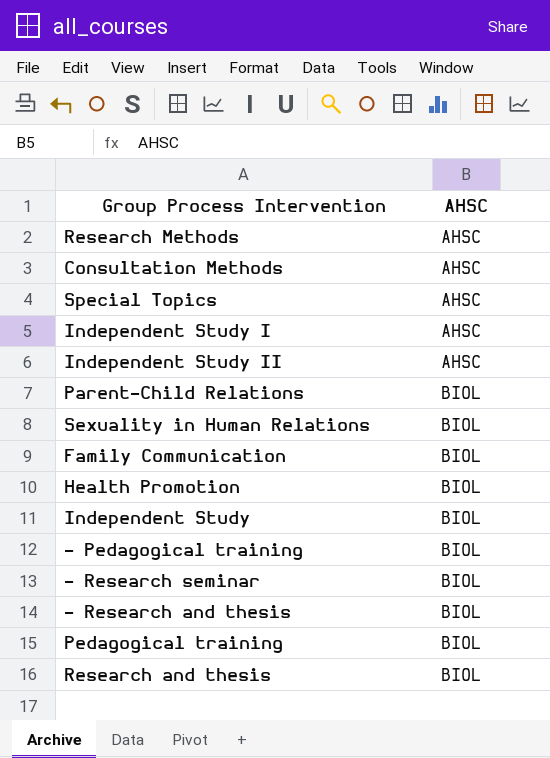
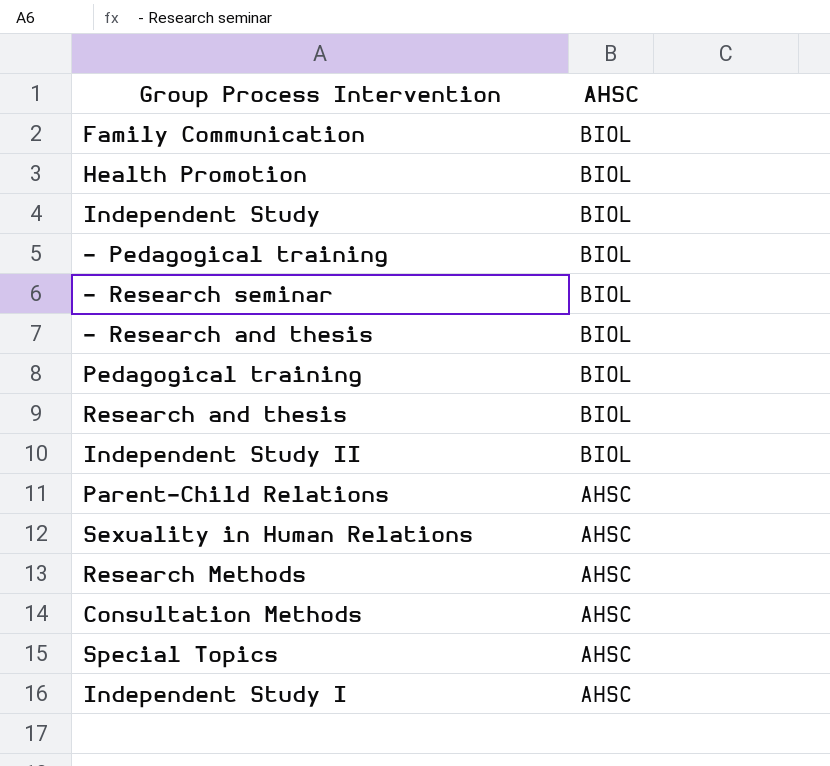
row order: AHSC ascending -> AHSC descending
Independent Study II | AHSC: AHSC -> BIOL
Parent-Child Relations | AHSC: BIOL -> AHSC
Sexuality in Human Relations | AHSC: BIOL -> AHSC

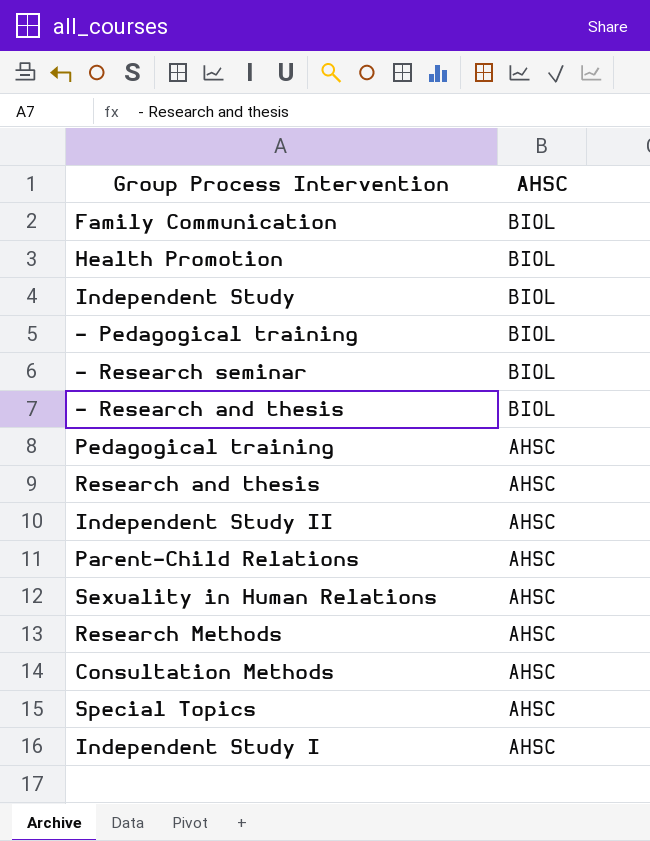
Pedagogical training | AHSC: BIOL -> AHSC
Research and thesis | AHSC: BIOL -> AHSC
Independent Study II | AHSC: BIOL -> AHSC

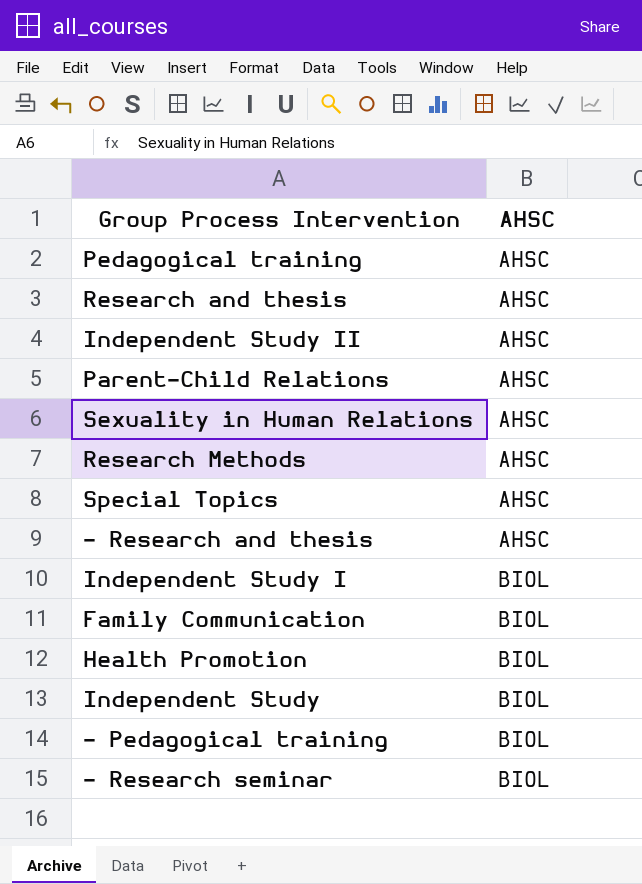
row order: AHSC descending -> AHSC ascending
row Consultation Methods: AHSC -> none
- Research and thesis | AHSC: BIOL -> AHSC
Independent Study I | AHSC: AHSC -> BIOL

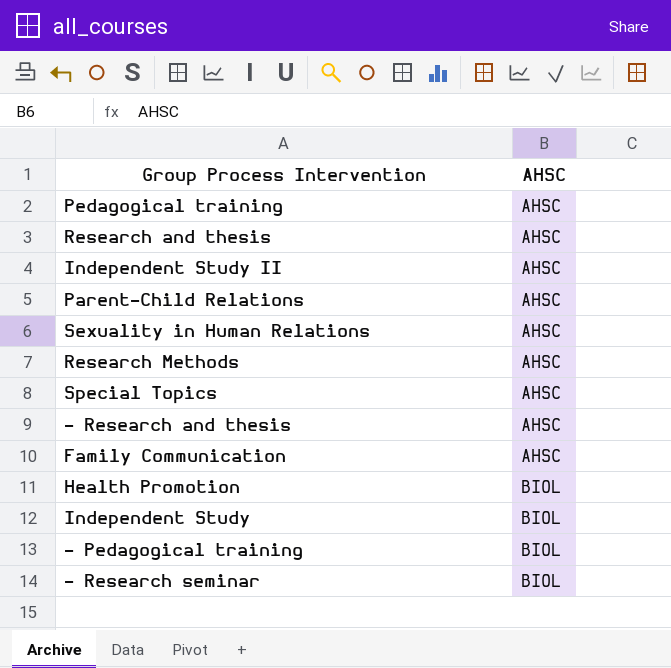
row Independent Study I: BIOL -> none
Family Communication | AHSC: BIOL -> AHSC

